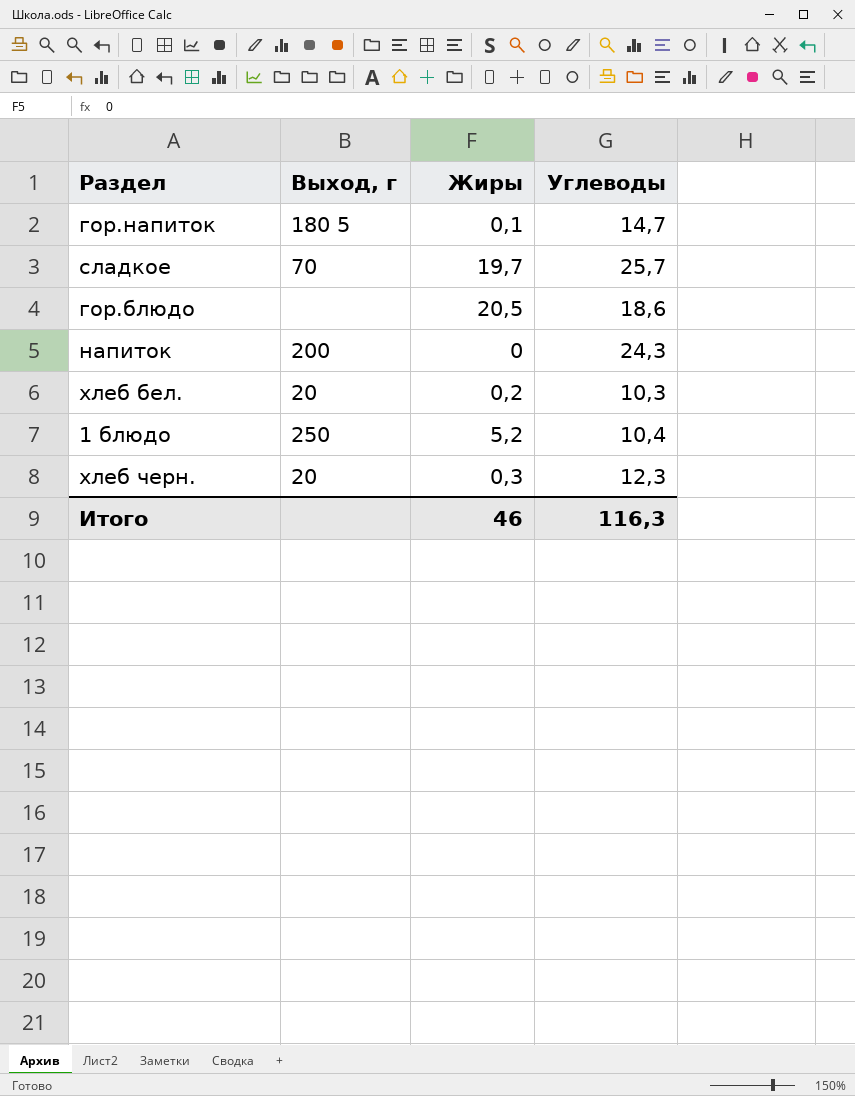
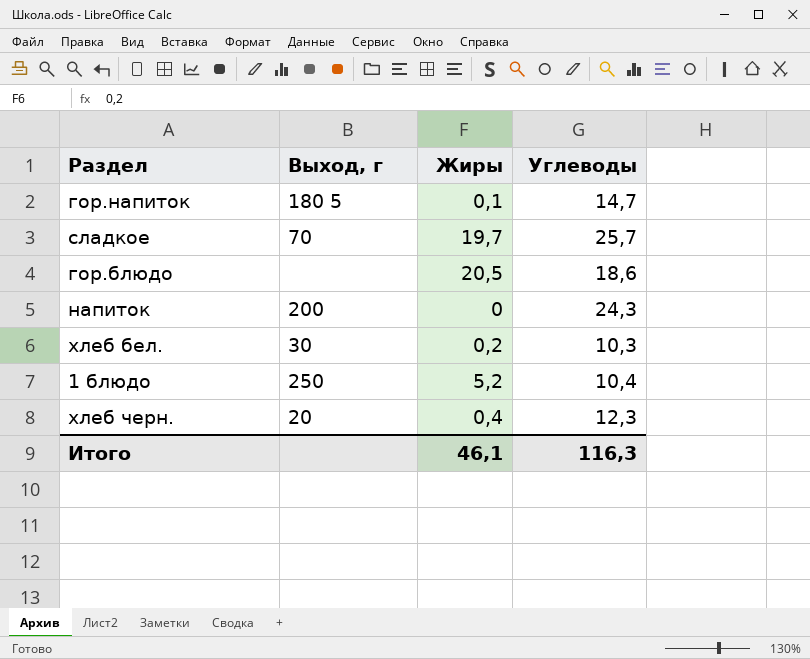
хлеб бел. | Выход, г: 20 -> 30
хлеб черн. | Жиры: 0,3 -> 0,4
Итого | Жиры: 46 -> 46,1

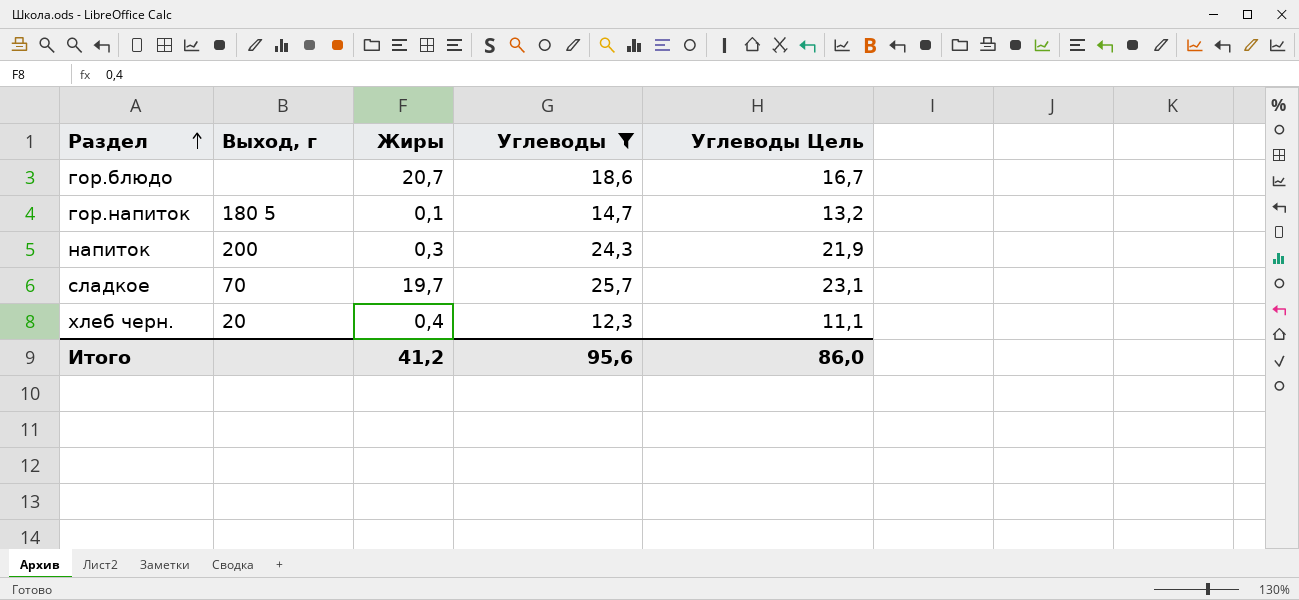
filter: none -> Углеводы >= 12,3
row order: none -> Раздел ascending
column Углеводы Цель | formula: none -> [Углеводы] * 0,9
гор.блюдо | Жиры: 20,5 -> 20,7
напиток | Жиры: 0 -> 0,3
Итого | Жиры: 46,1 -> 41,2
Итого | Углеводы: 116,3 -> 95,6

